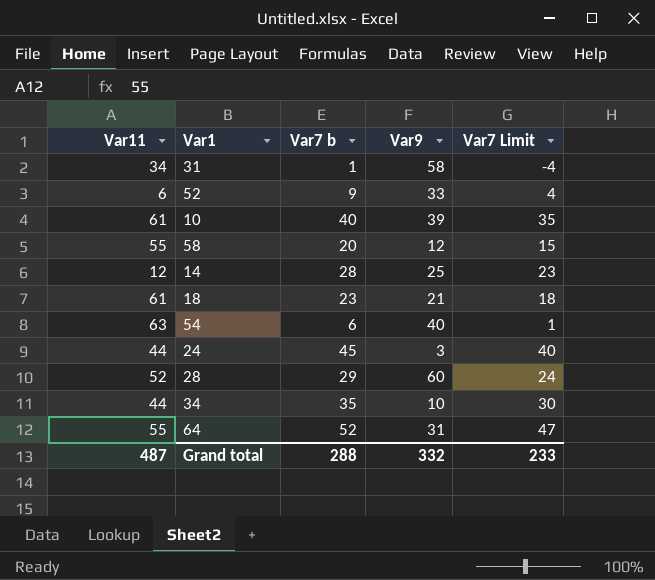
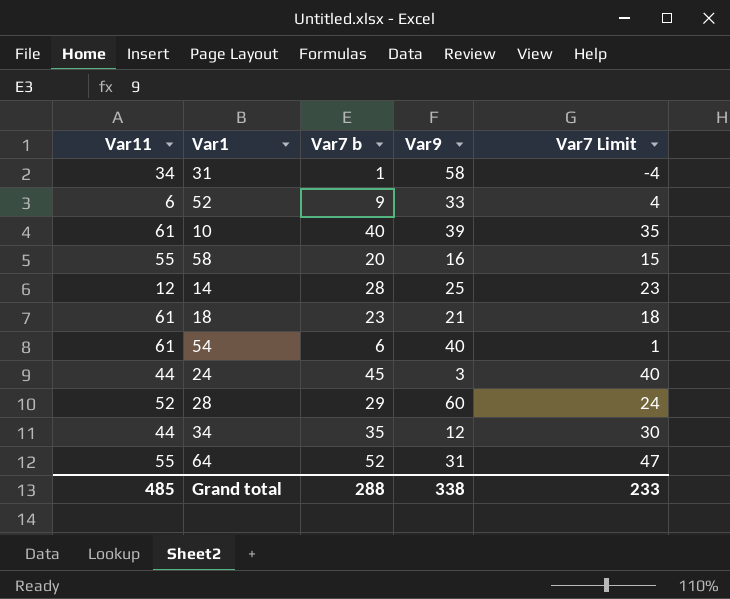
58 | Var9: 12 -> 16
54 | Var11: 63 -> 61
34 | Var9: 10 -> 12
Grand total | Var11: 487 -> 485
Grand total | Var9: 332 -> 338

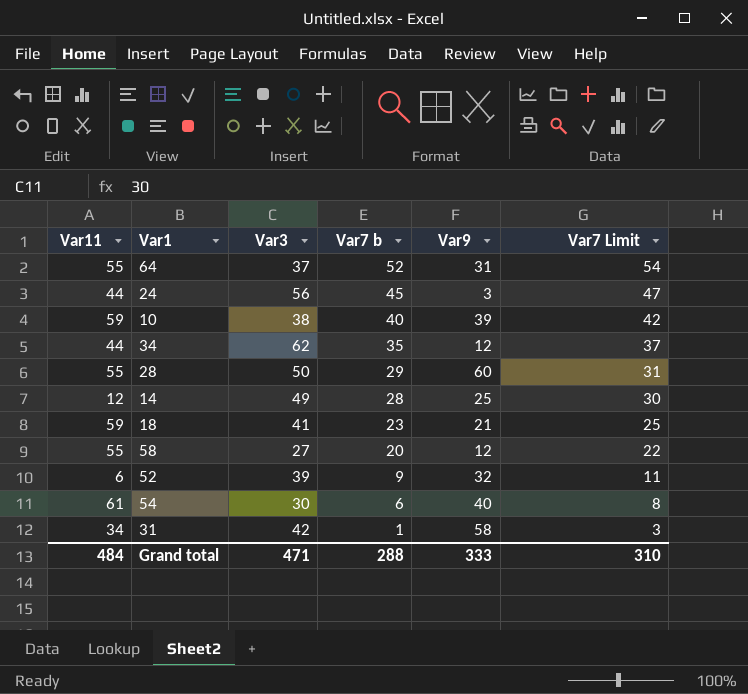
row order: none -> Var7 b descending
column Var3 | position: none -> 3
column Var7 Limit | formula: [Var7 b] - 5 -> [Var7 b] + 2
10 | Var11: 61 -> 59
28 | Var11: 52 -> 55
18 | Var11: 61 -> 59
58 | Var9: 16 -> 12
52 | Var9: 33 -> 32
Grand total | Var11: 485 -> 484
Grand total | Var9: 338 -> 333
Grand total | Var7 Limit: 233 -> 310

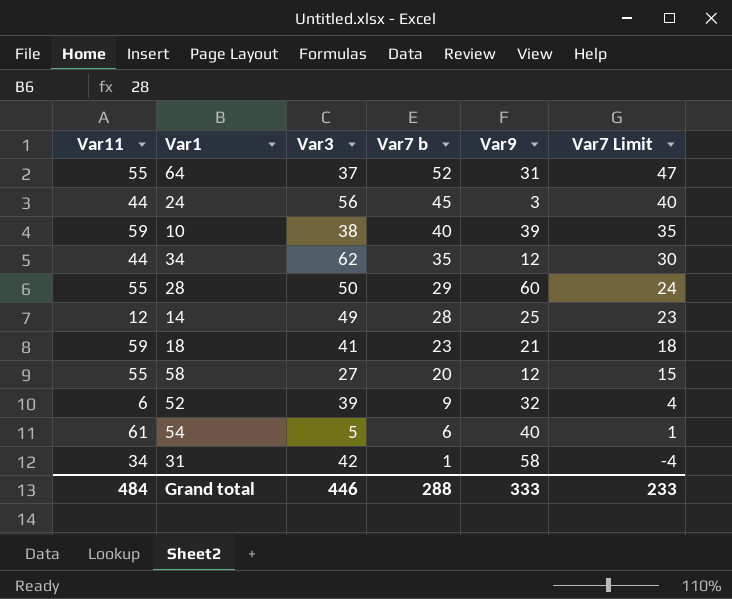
column Var7 Limit | formula: [Var7 b] + 2 -> [Var7 b] - 5
54 | Var3: 30 -> 5
Grand total | Var3: 471 -> 446
Grand total | Var7 Limit: 310 -> 233

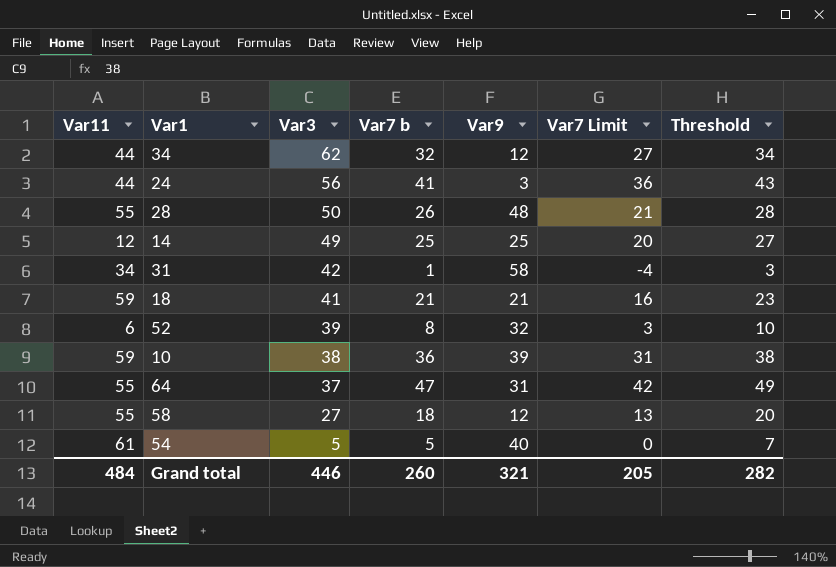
row order: Var7 b descending -> Var3 descending
column Threshold | formula: none -> [Var7 b] + 2
34 | Var7 b: 35 -> 32
34 | Var7 Limit: 30 -> 27
24 | Var7 b: 45 -> 41
24 | Var7 Limit: 40 -> 36
28 | Var7 b: 29 -> 26
28 | Var9: 60 -> 48
28 | Var7 Limit: 24 -> 21
14 | Var7 b: 28 -> 25
14 | Var7 Limit: 23 -> 20
18 | Var7 b: 23 -> 21
18 | Var7 Limit: 18 -> 16
52 | Var7 b: 9 -> 8
52 | Var7 Limit: 4 -> 3
10 | Var7 b: 40 -> 36
10 | Var7 Limit: 35 -> 31
64 | Var7 b: 52 -> 47
64 | Var7 Limit: 47 -> 42
58 | Var7 b: 20 -> 18
58 | Var7 Limit: 15 -> 13
54 | Var7 b: 6 -> 5
54 | Var7 Limit: 1 -> 0
Grand total | Var7 b: 288 -> 260
Grand total | Var9: 333 -> 321
Grand total | Var7 Limit: 233 -> 205

